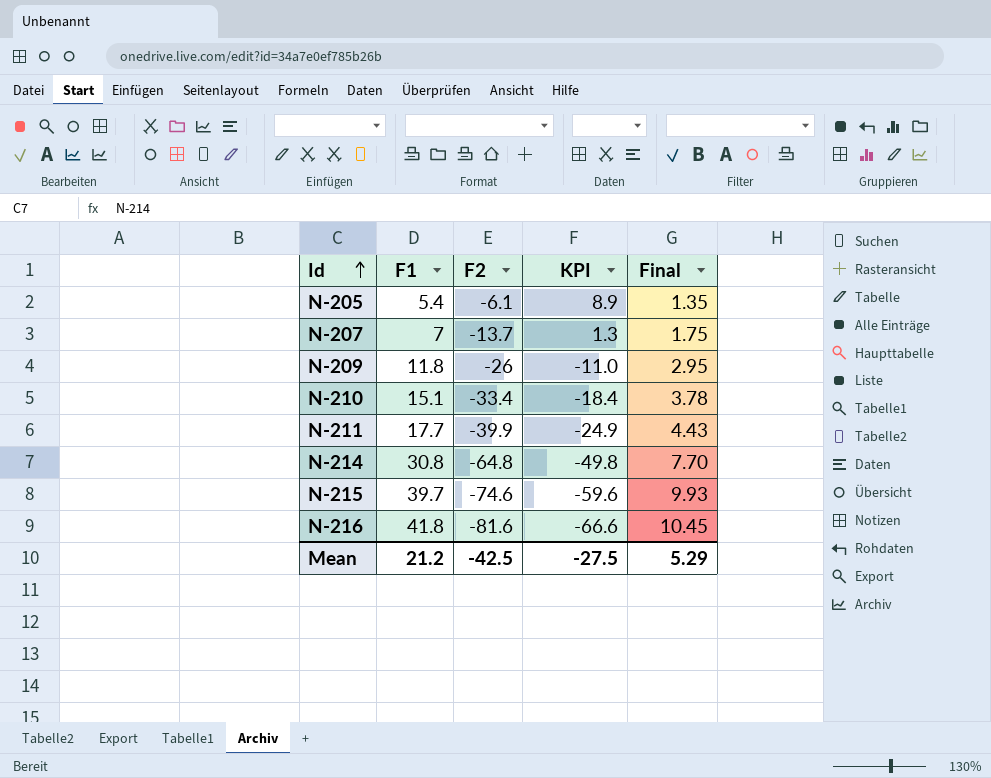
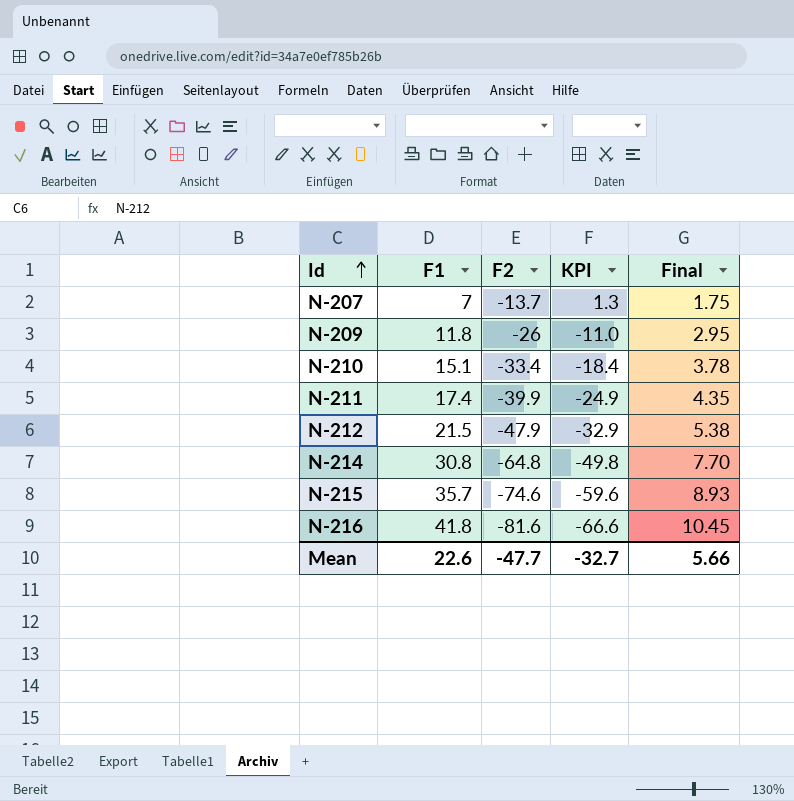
row N-205: 5.4 | -6.1 | 8.9 | 1.35 -> none
N-211 | F1: 17.7 -> 17.4
N-211 | Final: 4.43 -> 4.35
row N-212: none -> 21.5 | -47.9 | -32.9 | 5.38
N-215 | F1: 39.7 -> 35.7
N-215 | Final: 9.93 -> 8.93
Mean | F1: 21.2 -> 22.6
Mean | F2: -42.5 -> -47.7
Mean | KPI: -27.5 -> -32.7
Mean | Final: 5.29 -> 5.66

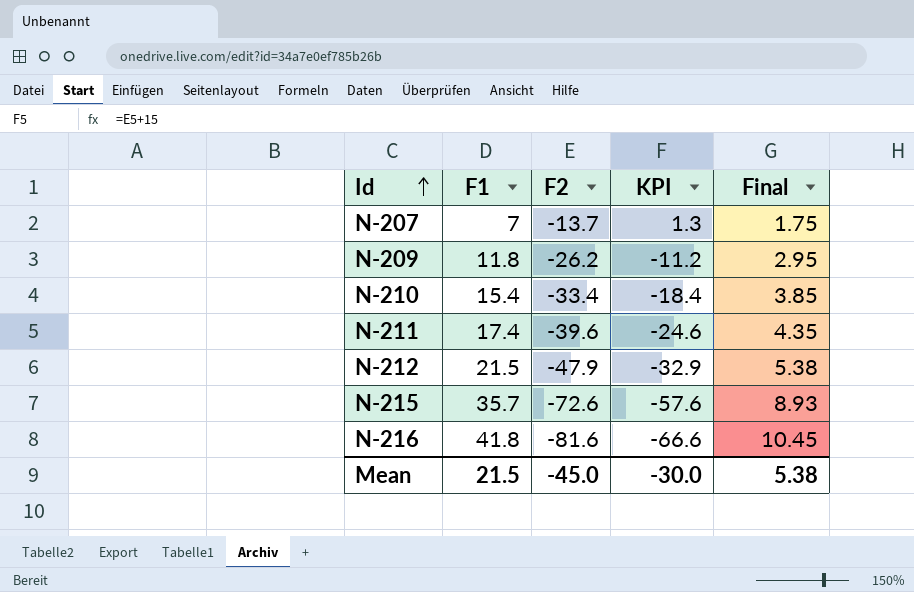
row N-214: 30.8 | -64.8 | -49.8 | 7.70 -> none
N-209 | F2: -26 -> -26.2
N-209 | KPI: -11.0 -> -11.2
N-210 | F1: 15.1 -> 15.4
N-210 | Final: 3.78 -> 3.85
N-211 | F2: -39.9 -> -39.6
N-211 | KPI: -24.9 -> -24.6
N-215 | F2: -74.6 -> -72.6
N-215 | KPI: -59.6 -> -57.6
Mean | F1: 22.6 -> 21.5
Mean | F2: -47.7 -> -45.0
Mean | KPI: -32.7 -> -30.0
Mean | Final: 5.66 -> 5.38

